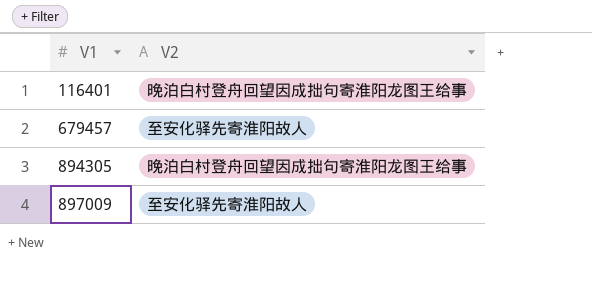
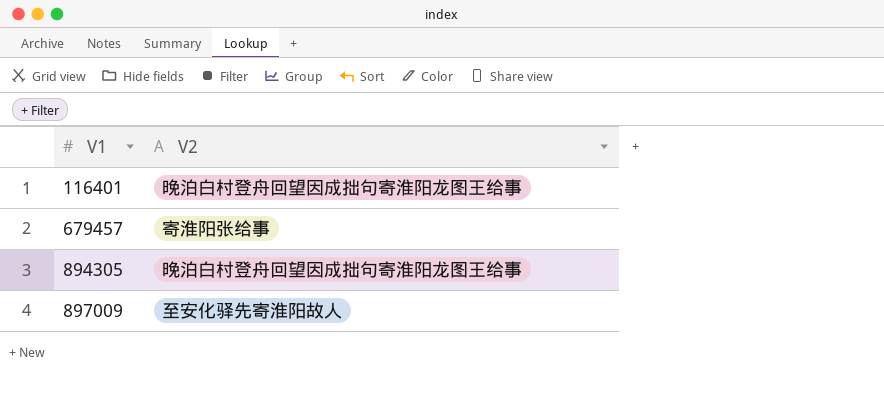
679457 | V2: 至安化驿先寄淮阳故人 -> 寄淮阳张给事

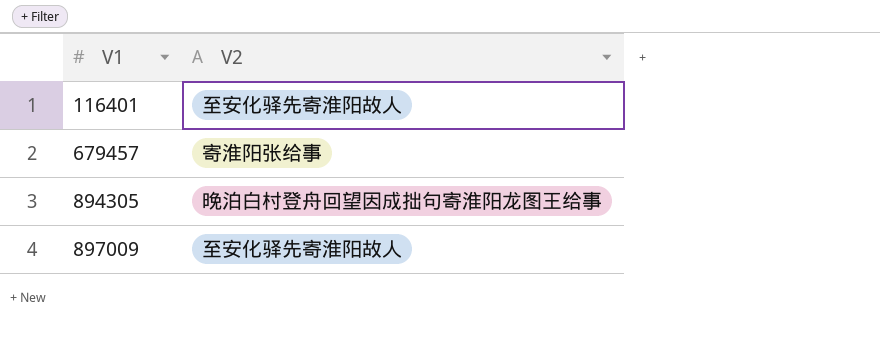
116401 | V2: 晚泊白村登舟回望因成拙句寄淮阳龙图王给事 -> 至安化驿先寄淮阳故人

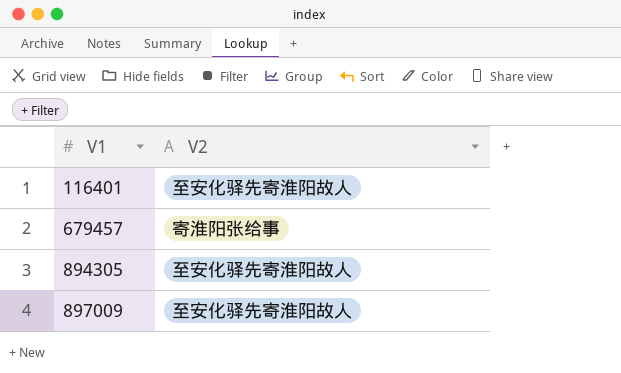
894305 | V2: 晚泊白村登舟回望因成拙句寄淮阳龙图王给事 -> 至安化驿先寄淮阳故人

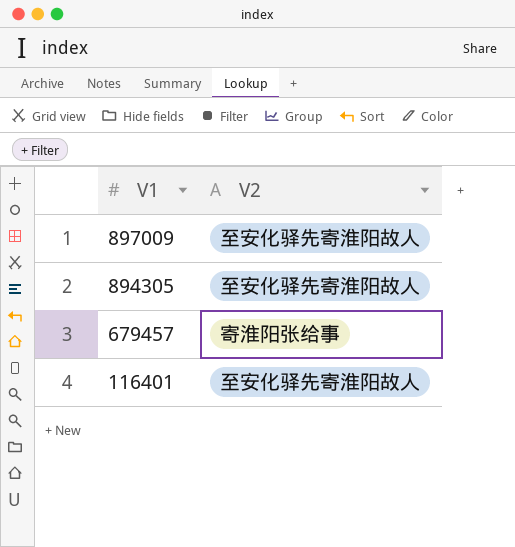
row order: V1 ascending -> V1 descending

